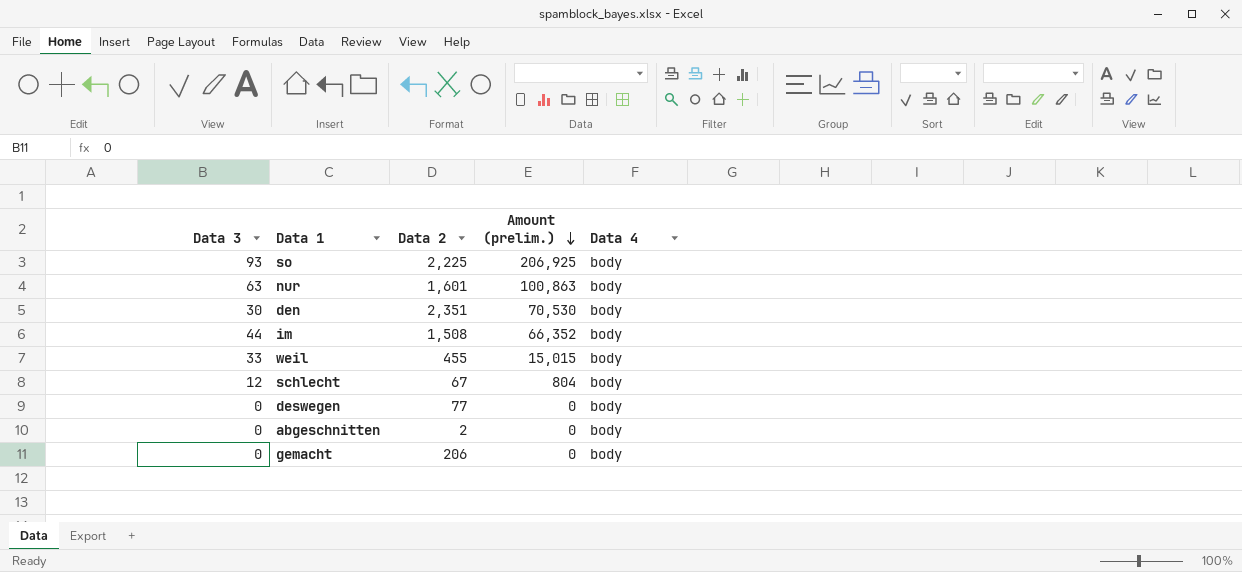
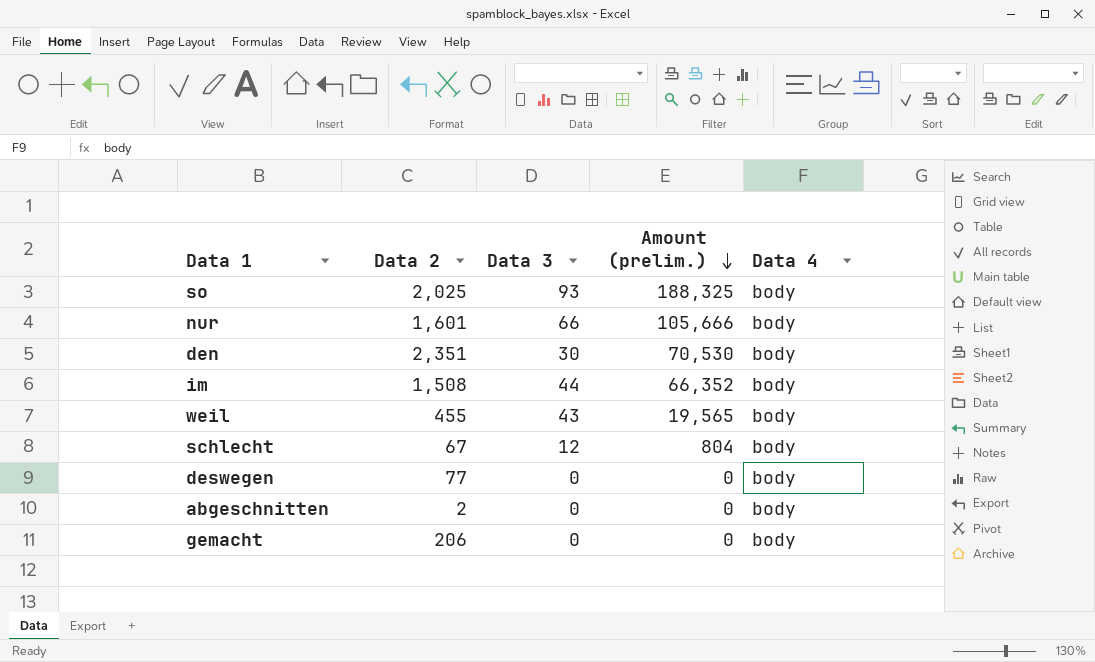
column Data 3 | position: 1 -> 3
so | Data 2: 2,225 -> 2,025
so | Amount (prelim.): 206,925 -> 188,325
nur | Data 3: 63 -> 66
nur | Amount (prelim.): 100,863 -> 105,666
weil | Data 3: 33 -> 43
weil | Amount (prelim.): 15,015 -> 19,565

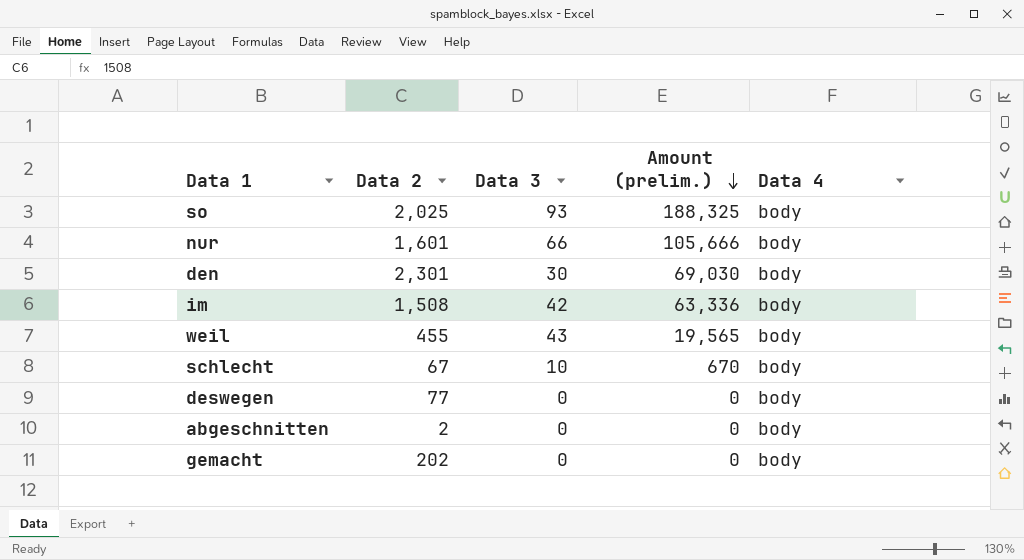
den | Data 2: 2,351 -> 2,301
den | Amount (prelim.): 70,530 -> 69,030
im | Data 3: 44 -> 42
im | Amount (prelim.): 66,352 -> 63,336
schlecht | Data 3: 12 -> 10
schlecht | Amount (prelim.): 804 -> 670
gemacht | Data 2: 206 -> 202

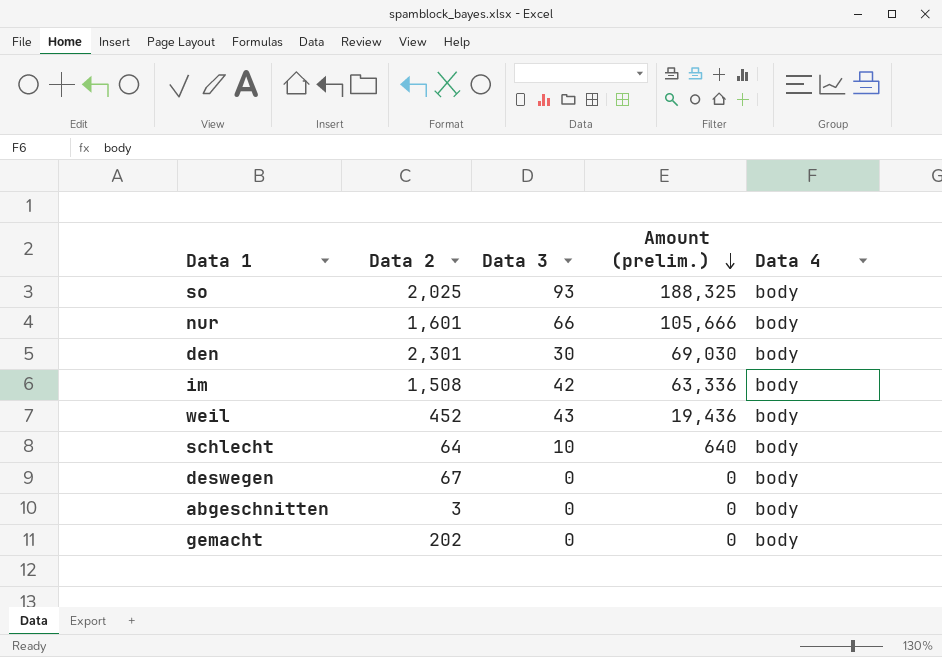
weil | Data 2: 455 -> 452
weil | Amount (prelim.): 19,565 -> 19,436
schlecht | Data 2: 67 -> 64
schlecht | Amount (prelim.): 670 -> 640
deswegen | Data 2: 77 -> 67
abgeschnitten | Data 2: 2 -> 3

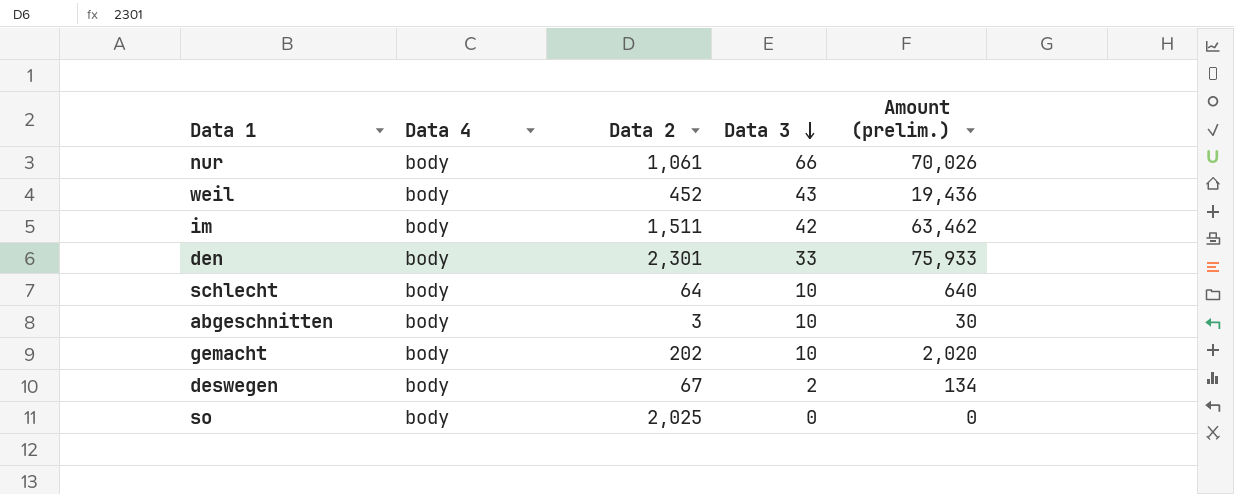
row order: Amount (prelim.) descending -> Data 3 descending
column Data 4 | position: 5 -> 2
nur | Data 2: 1,601 -> 1,061
nur | Amount (prelim.): 105,666 -> 70,026
im | Data 2: 1,508 -> 1,511
im | Amount (prelim.): 63,336 -> 63,462
den | Data 3: 30 -> 33
den | Amount (prelim.): 69,030 -> 75,933
abgeschnitten | Data 3: 0 -> 10
abgeschnitten | Amount (prelim.): 0 -> 30
gemacht | Data 3: 0 -> 10
gemacht | Amount (prelim.): 0 -> 2,020
deswegen | Data 3: 0 -> 2
deswegen | Amount (prelim.): 0 -> 134
so | Data 3: 93 -> 0
so | Amount (prelim.): 188,325 -> 0

